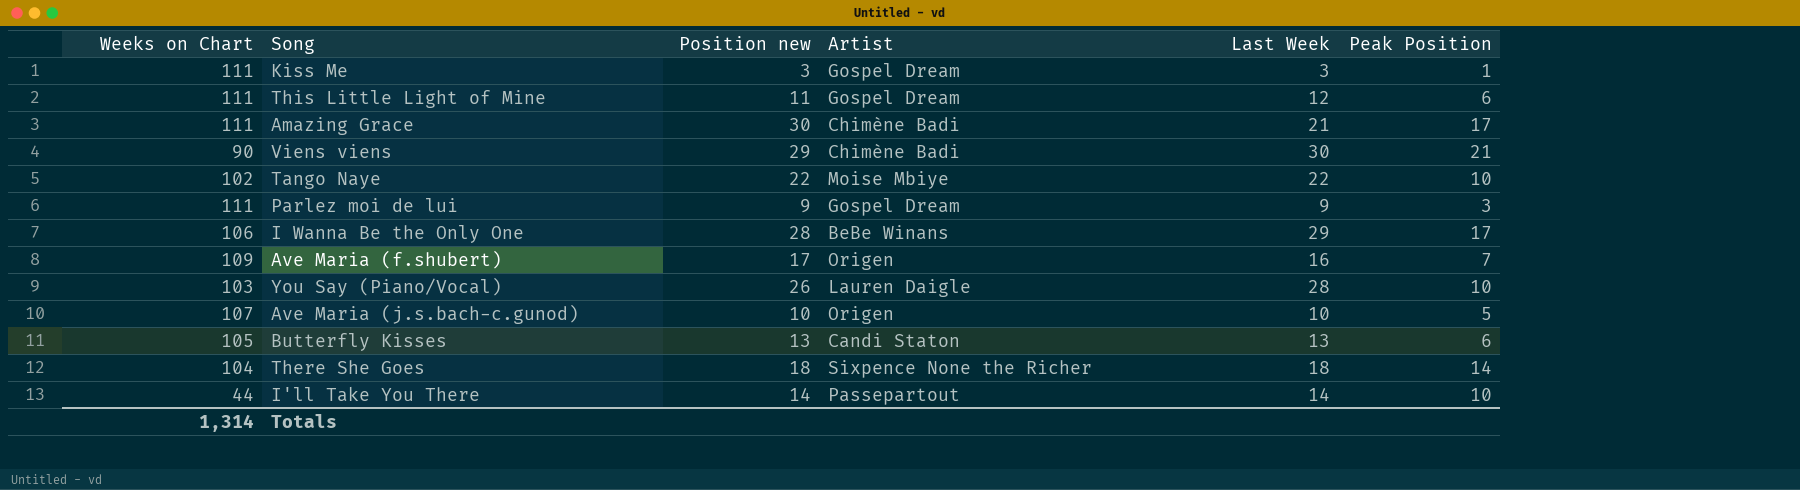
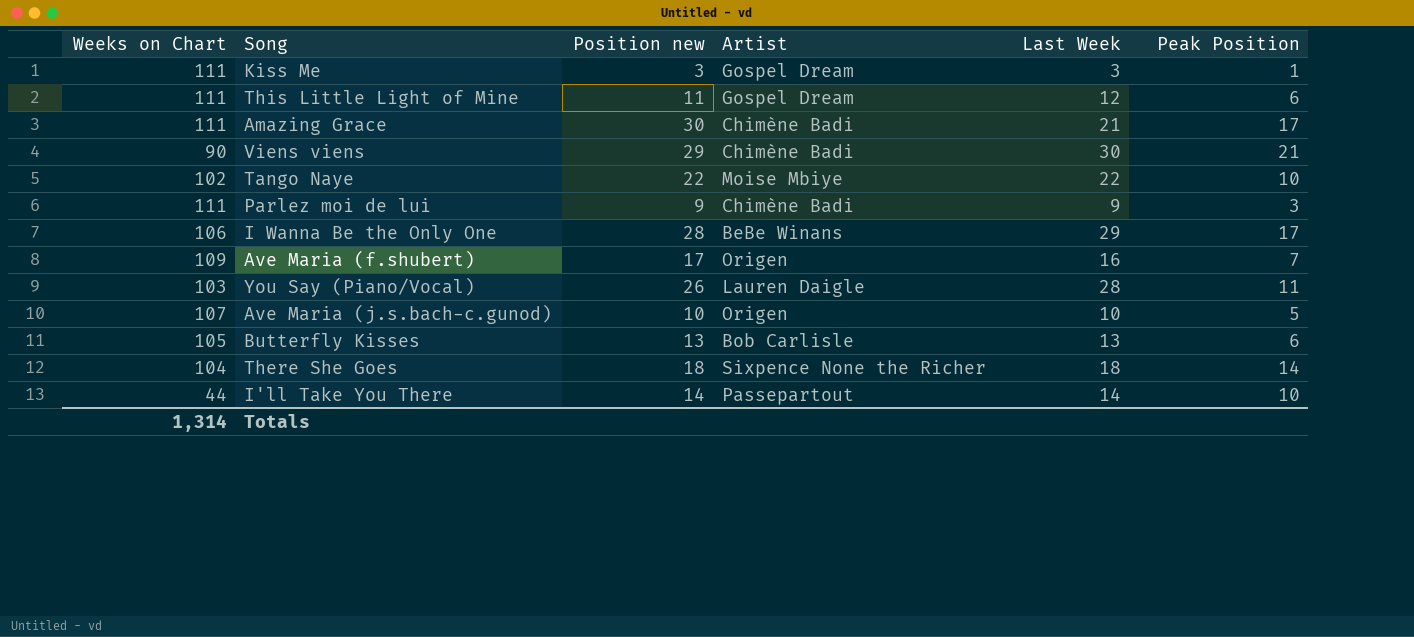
Parlez moi de lui | Artist: Gospel Dream -> Chimène Badi
You Say (Piano/Vocal) | Peak Position: 10 -> 11
Butterfly Kisses | Artist: Candi Staton -> Bob Carlisle

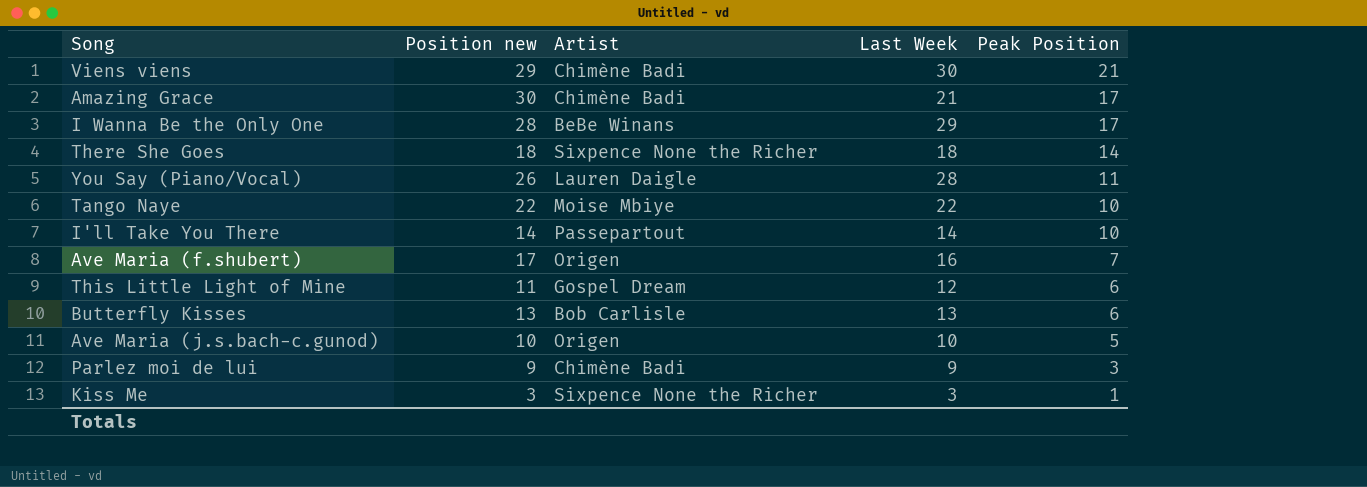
row order: none -> Peak Position descending
column Weeks on Chart | position: 1 -> none
Kiss Me | Artist: Gospel Dream -> Sixpence None the Richer

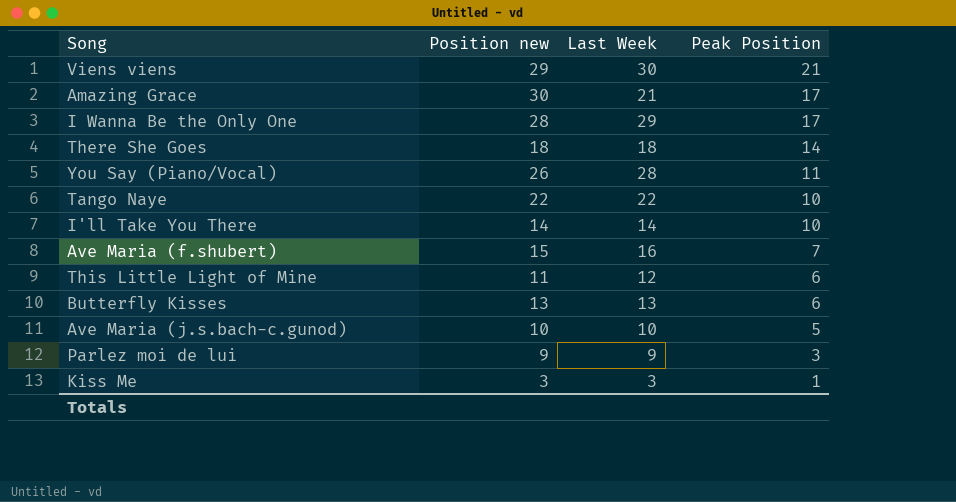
column Artist | position: 3 -> none
Ave Maria (f.shubert) | Position new: 17 -> 15

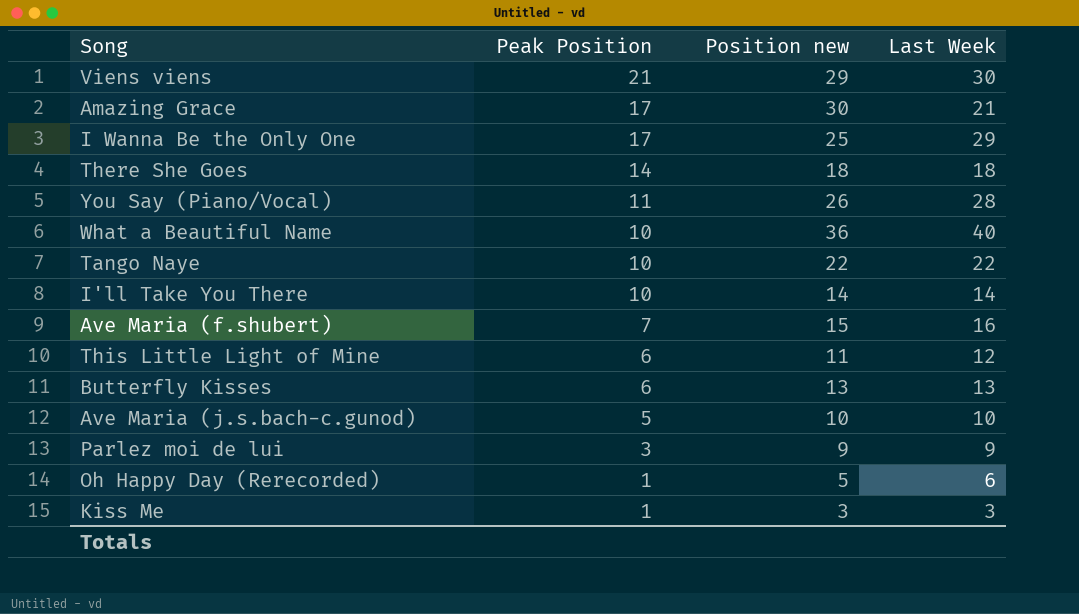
column Peak Position | position: 4 -> 2
I Wanna Be the Only One | Position new: 28 -> 25
row What a Beautiful Name: none -> 10 | 36 | 40
row Oh Happy Day (Rerecorded): none -> 1 | 5 | 6

